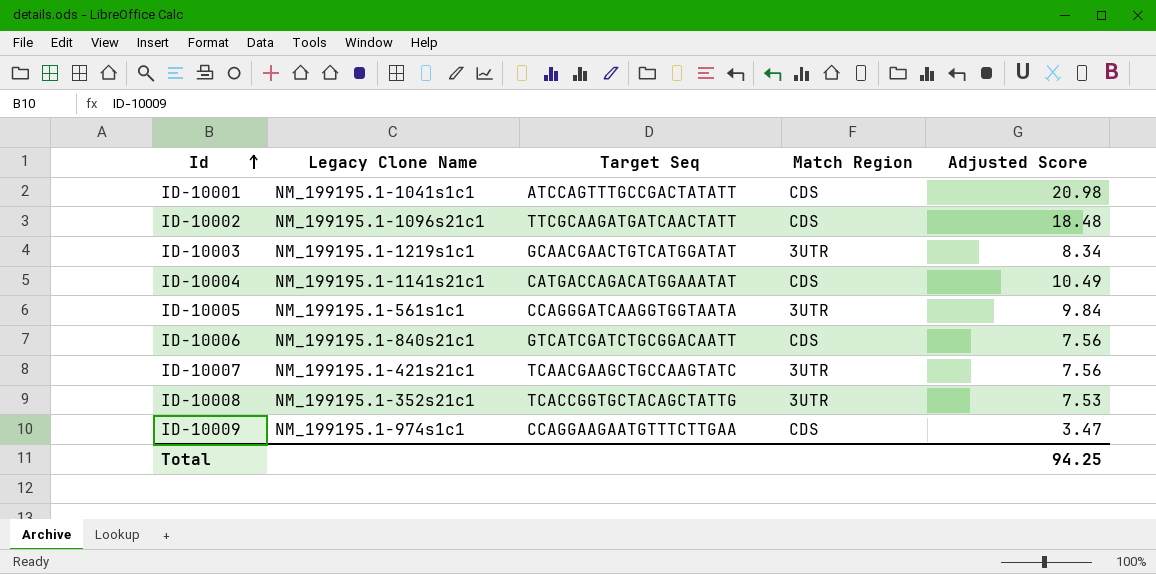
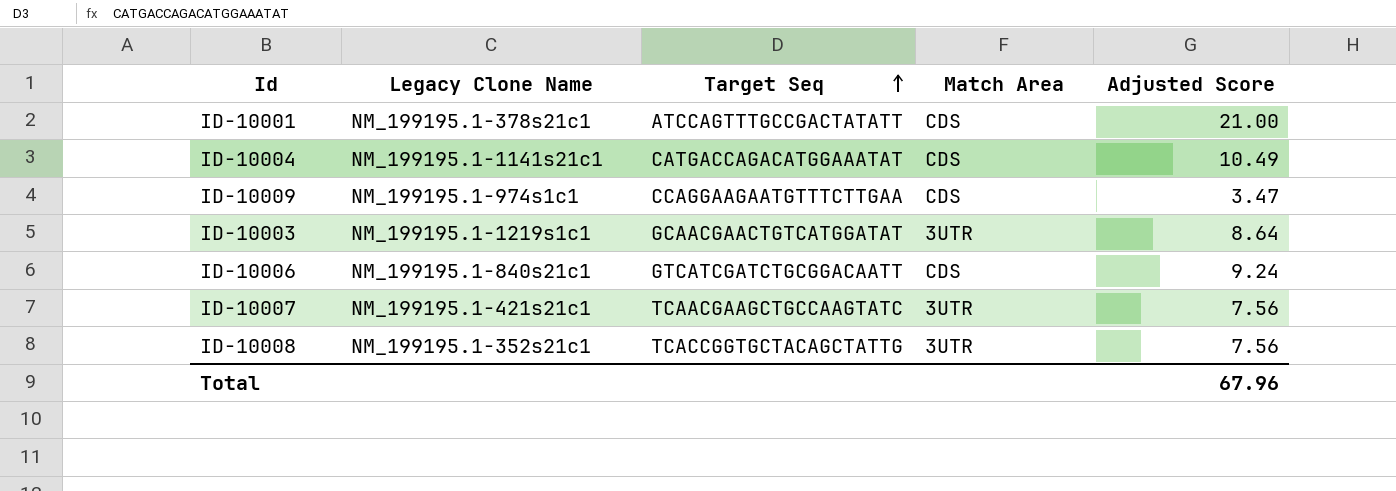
row order: Id ascending -> Target Seq ascending
column name: Match Region -> Match Area
row ID-10002: NM_199195.1-1096s21c1 | TTCGCAAGATGATCAACTATT | CDS | 18.48 -> none
row ID-10005: NM_199195.1-561s1c1 | CCAGGGATCAAGGTGGTAATA | 3UTR | 9.84 -> none
ID-10001 | Legacy Clone Name: NM_199195.1-1041s1c1 -> NM_199195.1-378s21c1
ID-10001 | Adjusted Score: 20.98 -> 21.00
ID-10003 | Adjusted Score: 8.34 -> 8.64
ID-10006 | Adjusted Score: 7.56 -> 9.24
ID-10008 | Adjusted Score: 7.53 -> 7.56
Total | Adjusted Score: 94.25 -> 67.96

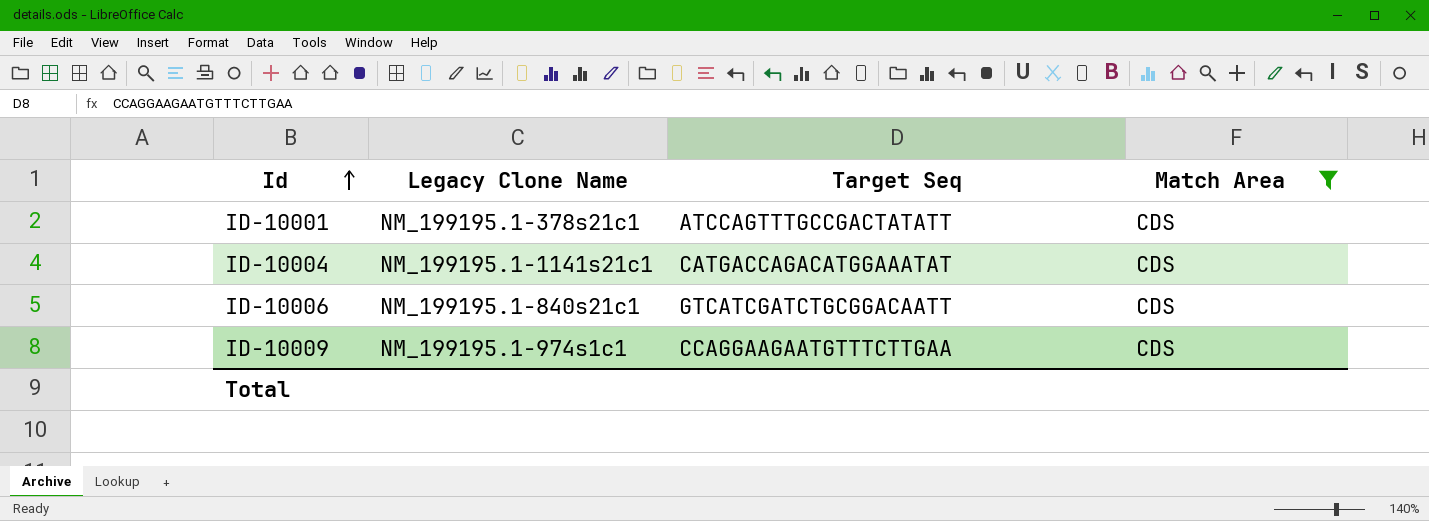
filter: none -> Match Area = CDS
row order: Target Seq ascending -> Id ascending
column Adjusted Score | position: 5 -> none

